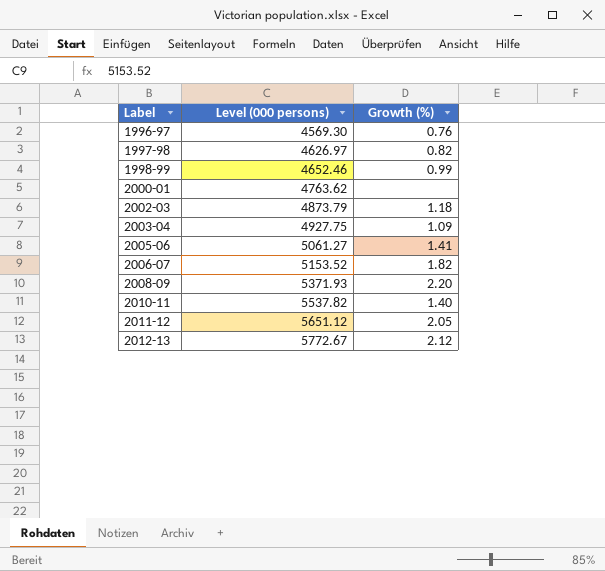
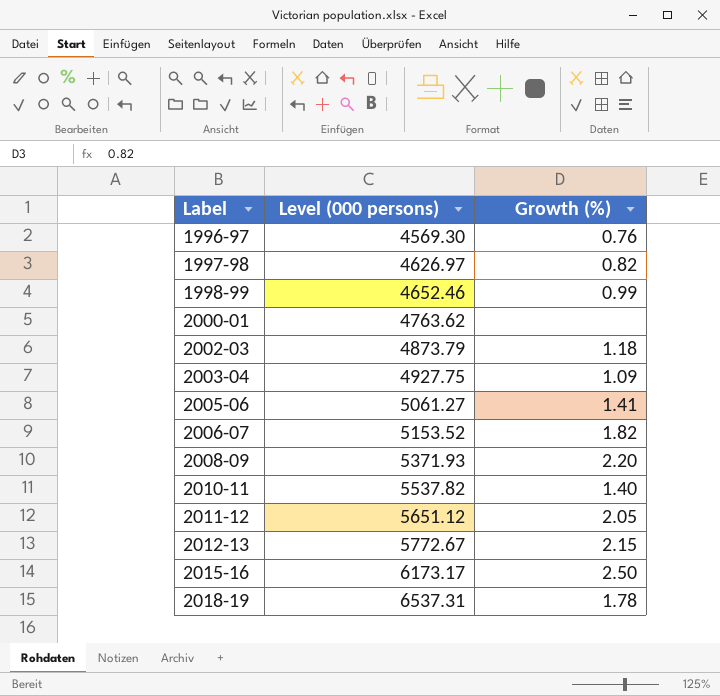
2012-13 | Growth (%): 2.12 -> 2.15
row 2015-16: none -> 6173.17 | 2.50
row 2018-19: none -> 6537.31 | 1.78

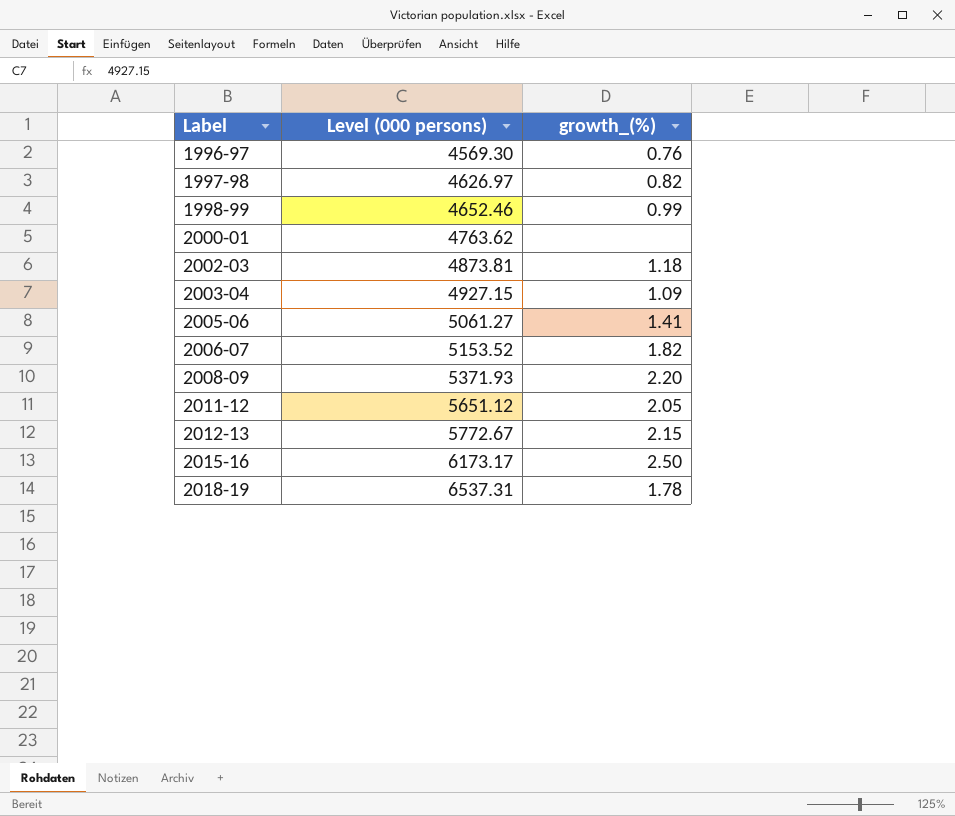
column name: Growth (%) -> growth_(%)
row 2010-11: 5537.82 | 1.40 -> none
2002-03 | Level (000 persons): 4873.79 -> 4873.81
2003-04 | Level (000 persons): 4927.75 -> 4927.15

